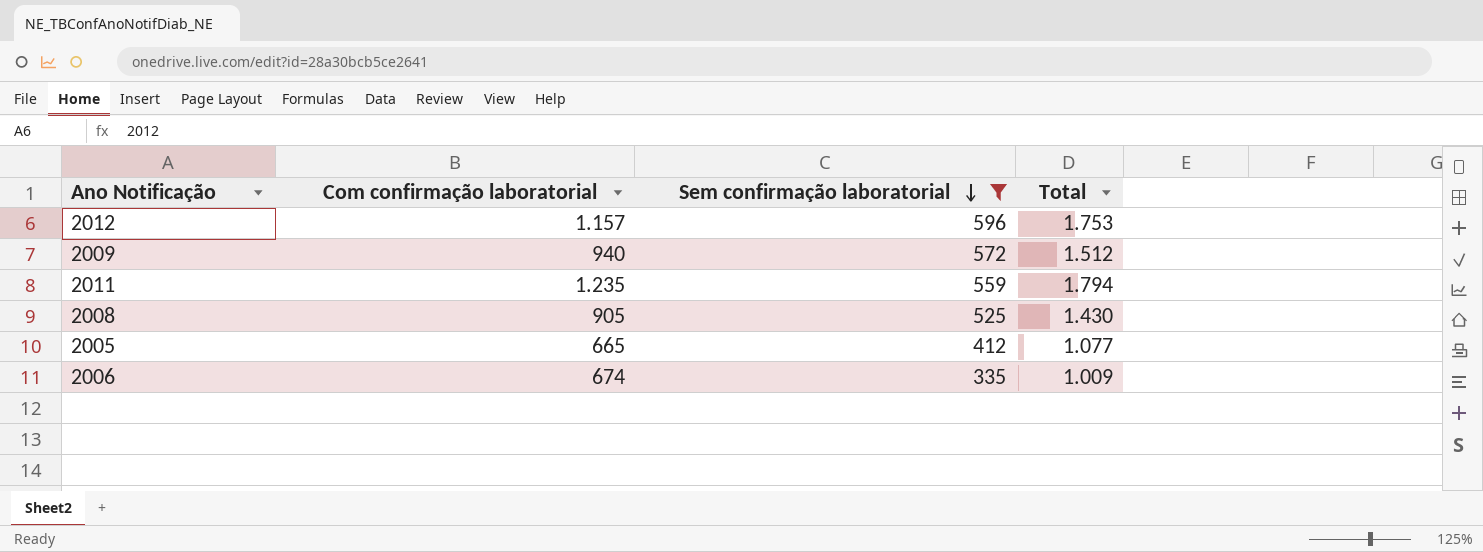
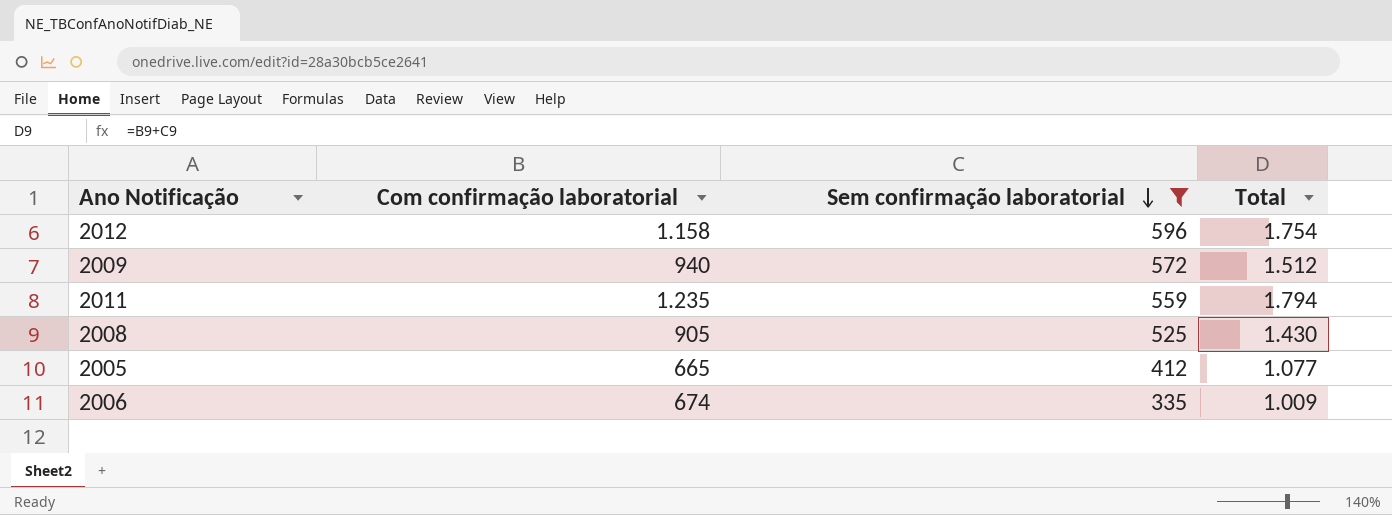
2012 | Com confirmação laboratorial: 1.157 -> 1.158
2012 | Total: 1.753 -> 1.754

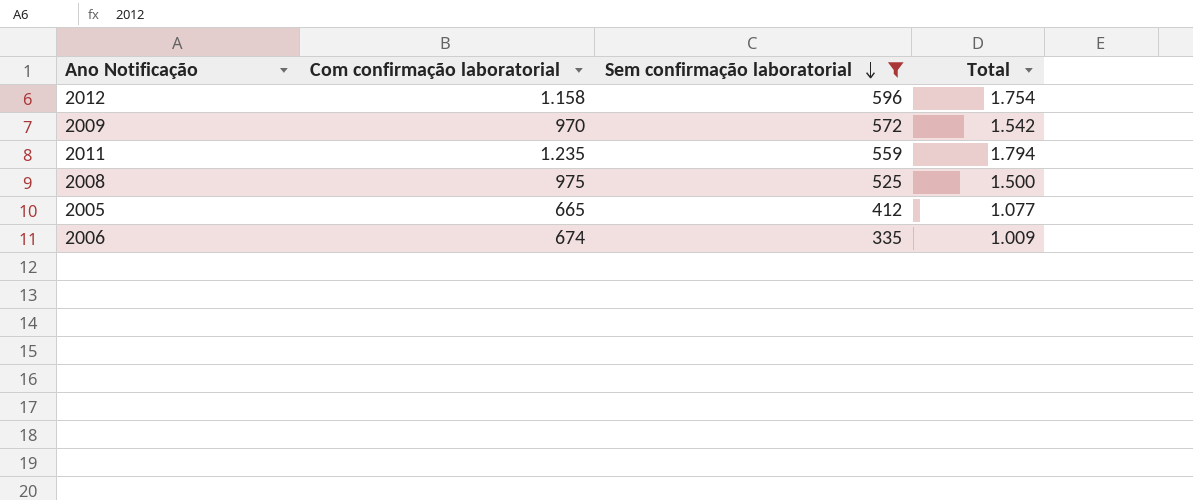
2009 | Com confirmação laboratorial: 940 -> 970
2009 | Total: 1.512 -> 1.542
2008 | Com confirmação laboratorial: 905 -> 975
2008 | Total: 1.430 -> 1.500

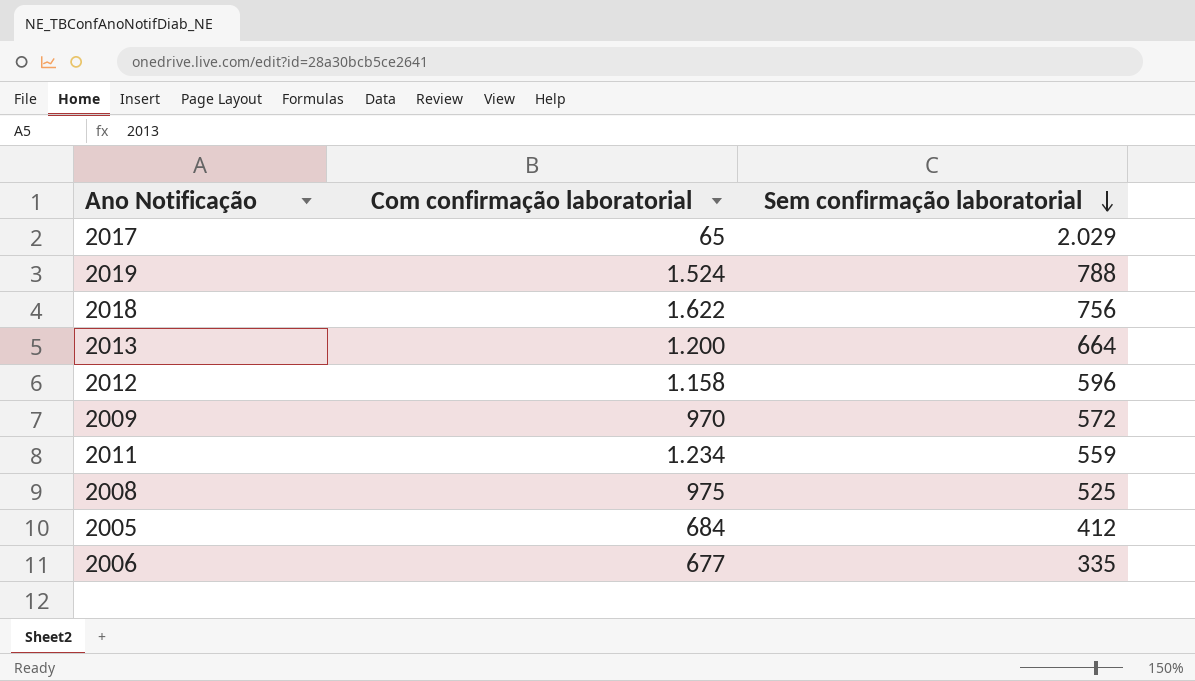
filter: Sem confirmação laboratorial <= 596 -> none
column Total | formula: [Com confirmação laboratorial] + [Sem confirmação laboratorial] -> none
2011 | Com confirmação laboratorial: 1.235 -> 1.234
2005 | Com confirmação laboratorial: 665 -> 684
2006 | Com confirmação laboratorial: 674 -> 677

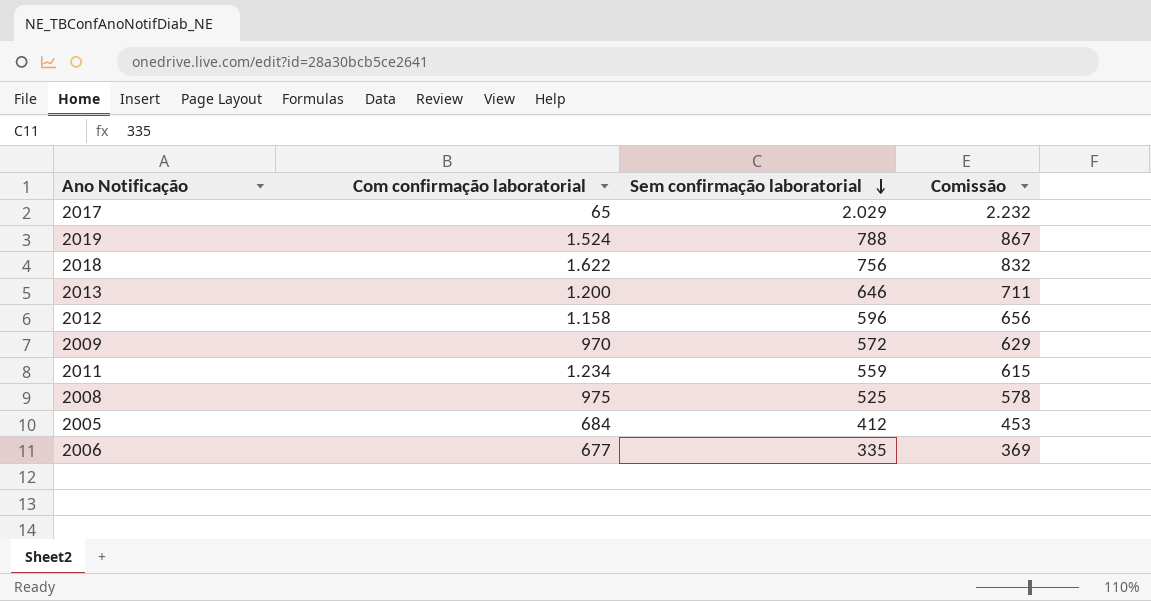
column Comissão | formula: none -> [Sem confirmação laboratorial] * 1,1
2013 | Sem confirmação laboratorial: 664 -> 646

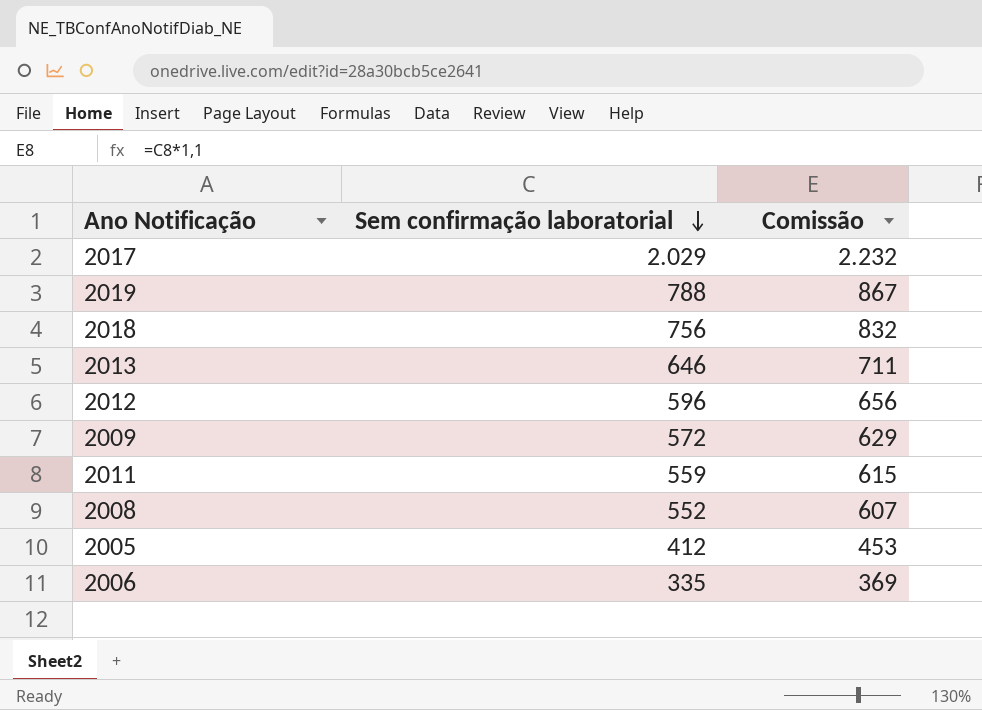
column Com confirmação laboratorial | position: 2 -> none
2008 | Sem confirmação laboratorial: 525 -> 552
2008 | Comissão: 578 -> 607

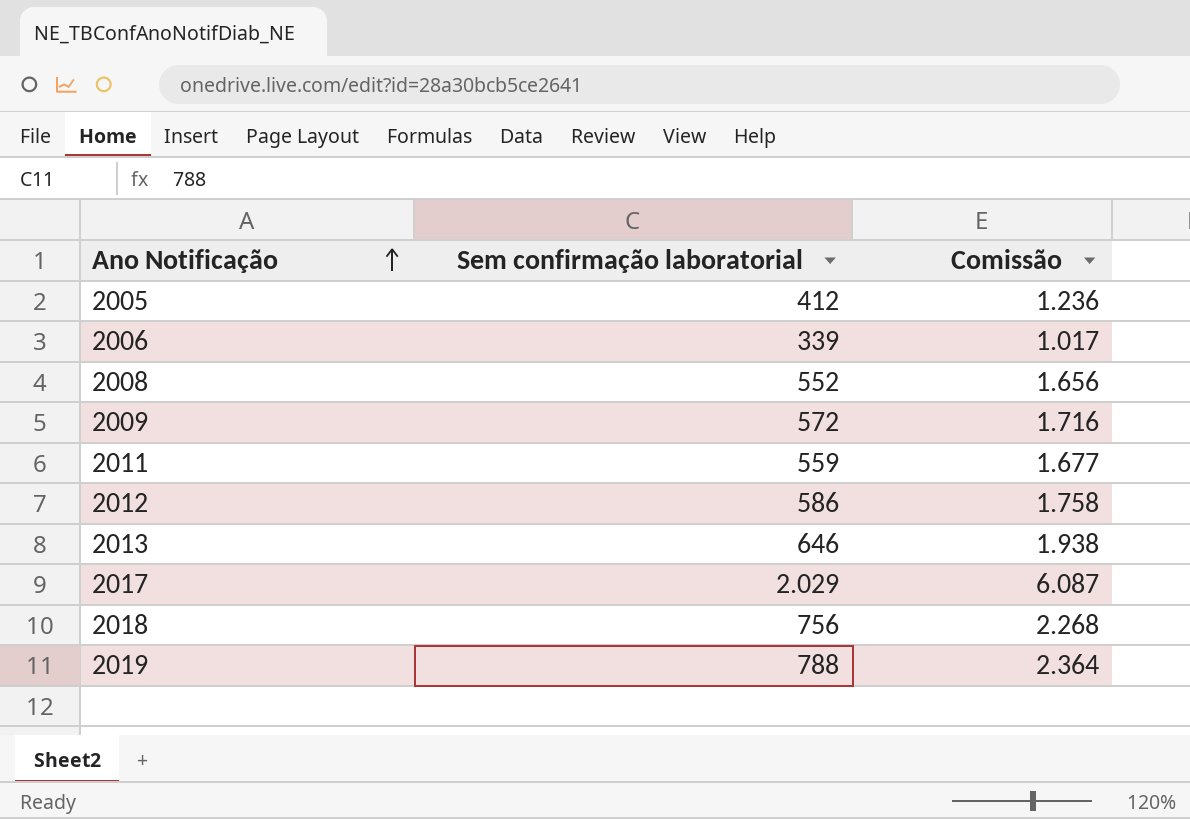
row order: Sem confirmação laboratorial descending -> Ano Notificação ascending
column Comissão | formula: [Sem confirmação laboratorial] * 1,1 -> [Sem confirmação laboratorial] * 3
2006 | Sem confirmação laboratorial: 335 -> 339
2012 | Sem confirmação laboratorial: 596 -> 586

